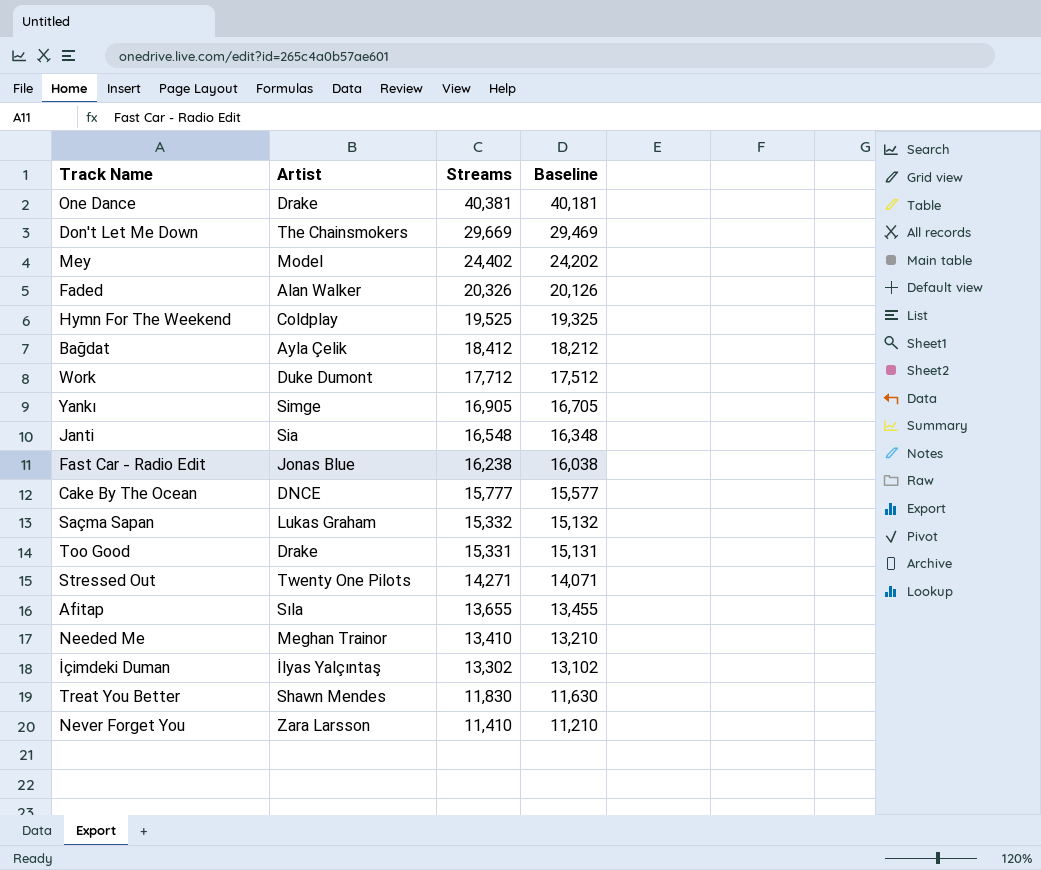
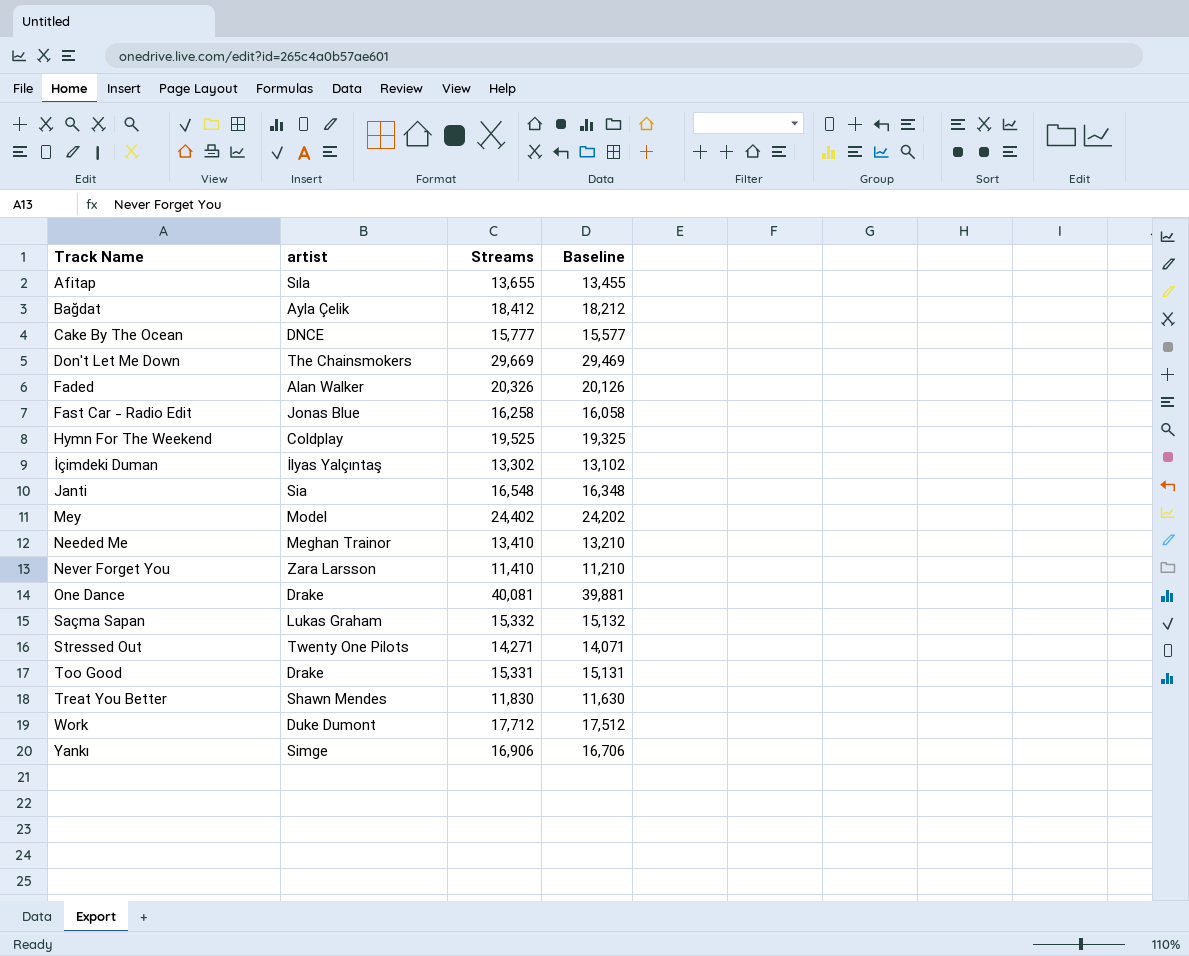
row order: Streams descending -> Track Name ascending
column name: Artist -> artist
Fast Car - Radio Edit | Streams: 16,238 -> 16,258
Fast Car - Radio Edit | Baseline: 16,038 -> 16,058
One Dance | Streams: 40,381 -> 40,081
One Dance | Baseline: 40,181 -> 39,881
Yankı | Streams: 16,905 -> 16,906
Yankı | Baseline: 16,705 -> 16,706

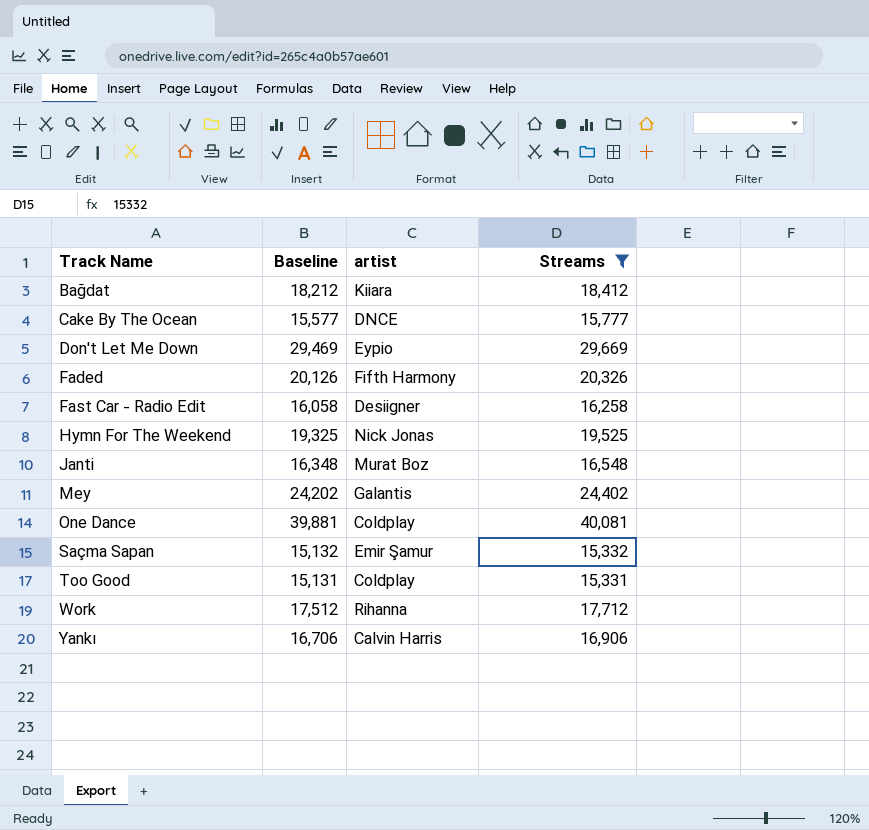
filter: none -> Streams >= 15,331
column Baseline | position: 4 -> 2
Bağdat | artist: Ayla Çelik -> Kiiara
Don't Let Me Down | artist: The Chainsmokers -> Eypio
Faded | artist: Alan Walker -> Fifth Harmony
Fast Car - Radio Edit | artist: Jonas Blue -> Desiigner
Hymn For The Weekend | artist: Coldplay -> Nick Jonas
Janti | artist: Sia -> Murat Boz
Mey | artist: Model -> Galantis
One Dance | artist: Drake -> Coldplay
Saçma Sapan | artist: Lukas Graham -> Emir Şamur
Too Good | artist: Drake -> Coldplay
Work | artist: Duke Dumont -> Rihanna
Yankı | artist: Simge -> Calvin Harris

